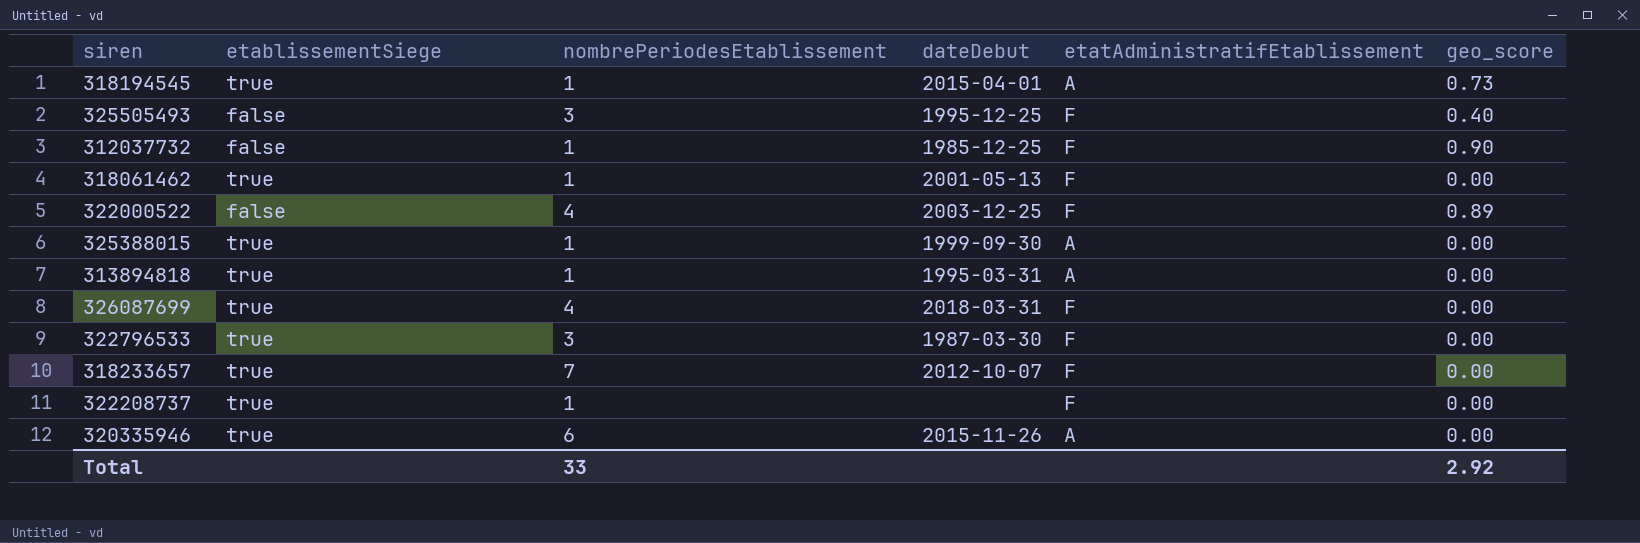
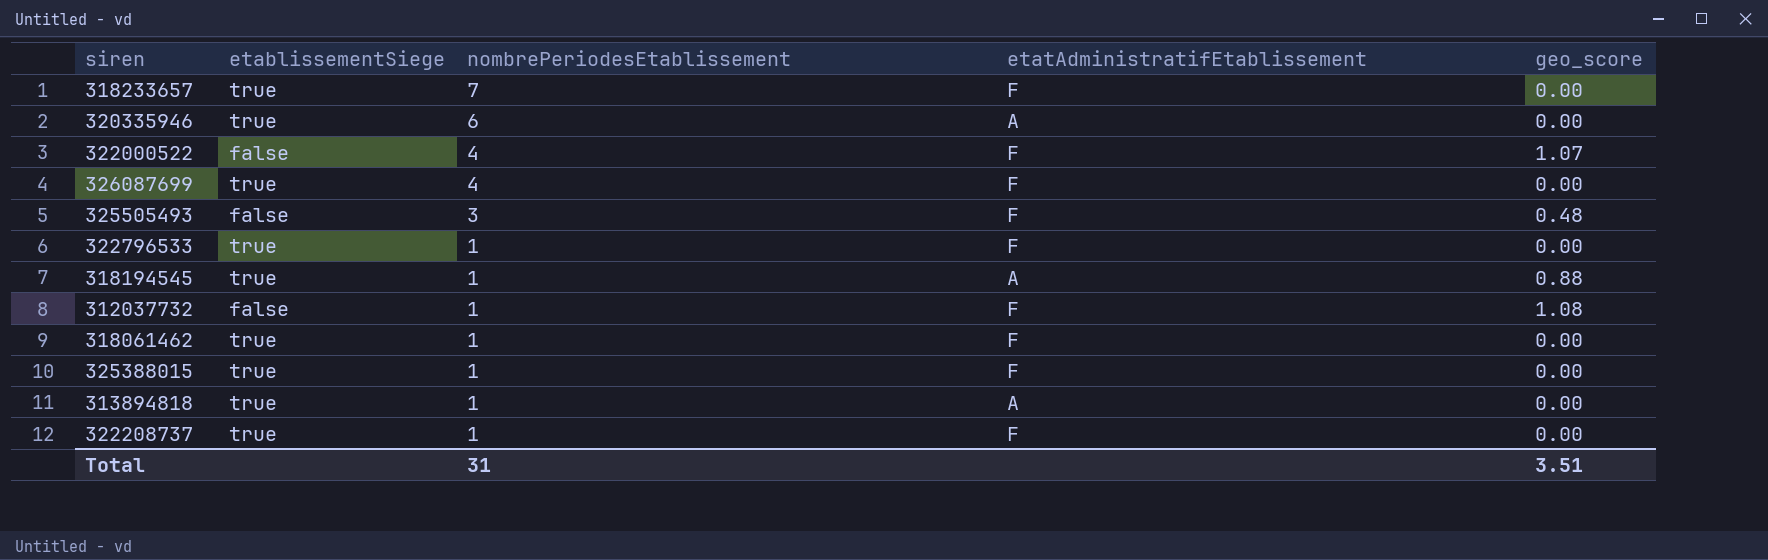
row order: none -> nombrePeriodesEtablissement descending
column dateDebut | position: 4 -> none
322000522 | geo_score: 0.89 -> 1.07
325505493 | geo_score: 0.40 -> 0.48
322796533 | nombrePeriodesEtablissement: 3 -> 1
318194545 | geo_score: 0.73 -> 0.88
312037732 | geo_score: 0.90 -> 1.08
325388015 | etatAdministratifEtablissement: A -> F
Total | nombrePeriodesEtablissement: 33 -> 31
Total | geo_score: 2.92 -> 3.51

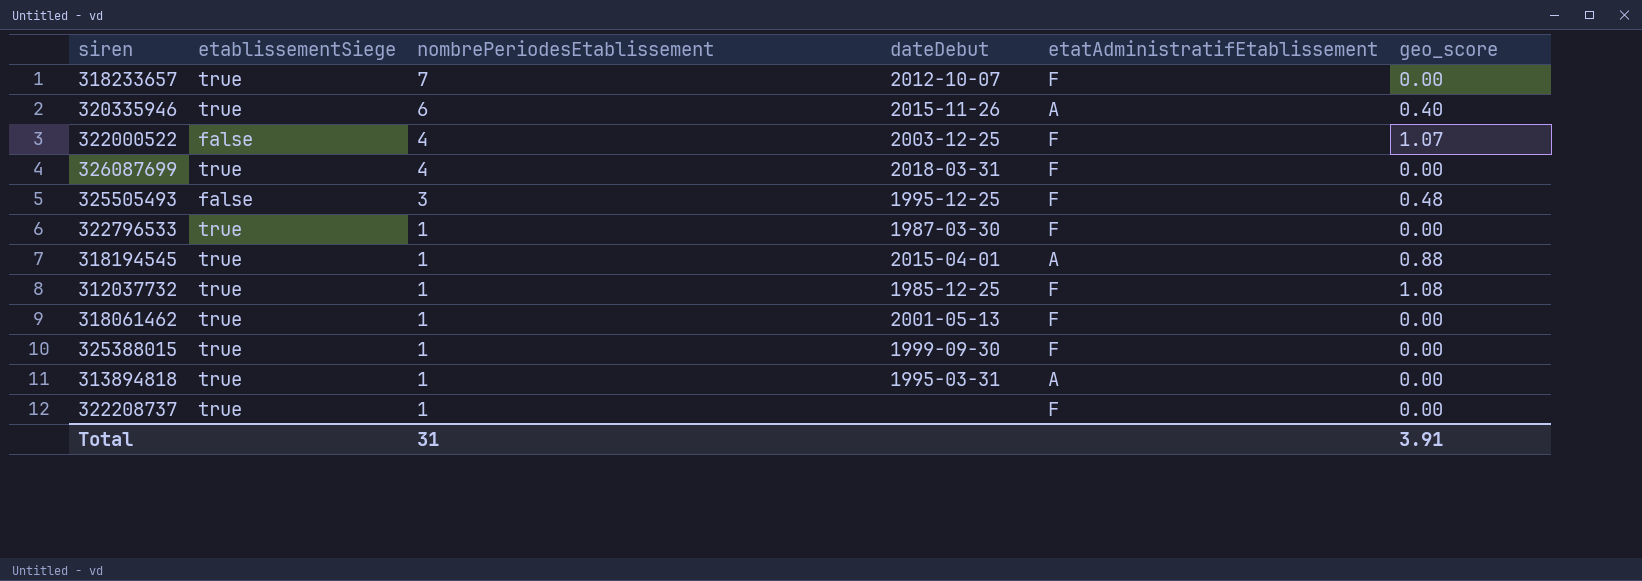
column dateDebut | position: none -> 4
320335946 | geo_score: 0.00 -> 0.40
312037732 | etablissementSiege: false -> true
Total | geo_score: 3.51 -> 3.91

